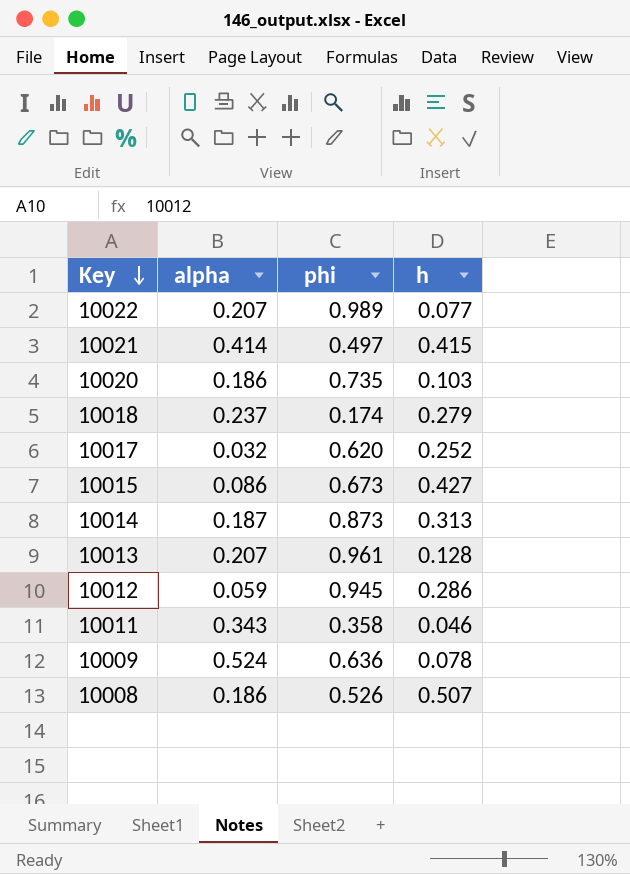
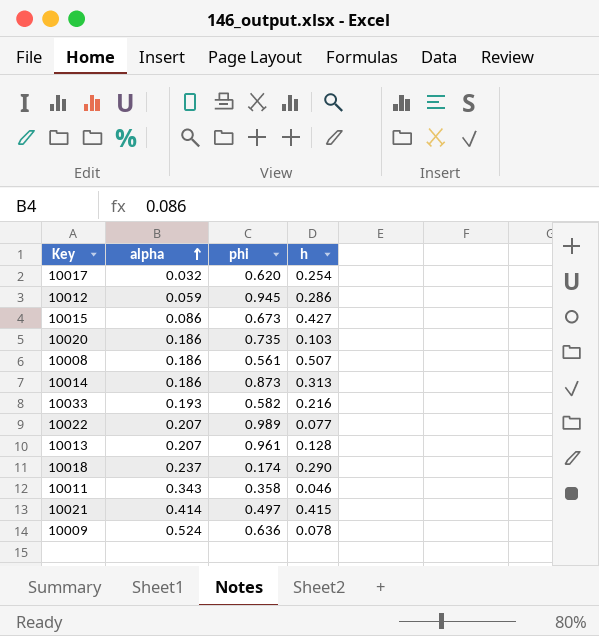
row order: Key descending -> alpha ascending
10017 | h: 0.252 -> 0.254
10008 | phi: 0.526 -> 0.561
10014 | alpha: 0.187 -> 0.186
row 10033: none -> 0.193 | 0.582 | 0.216
10018 | h: 0.279 -> 0.290

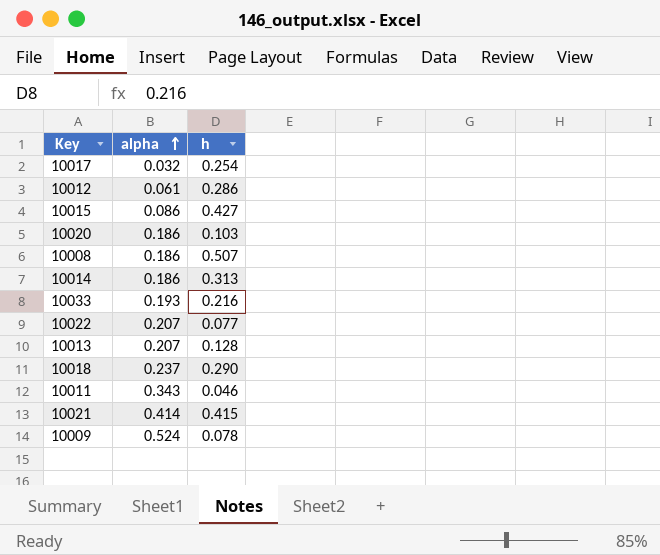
column phi | position: 3 -> none
10012 | alpha: 0.059 -> 0.061

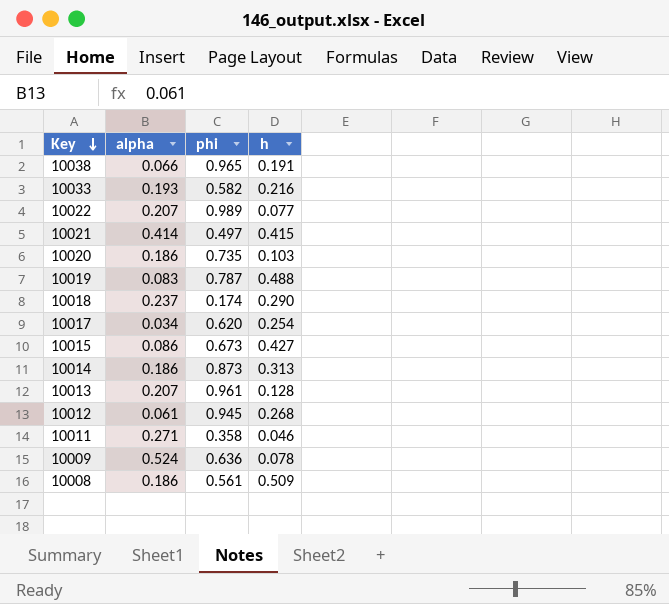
row order: alpha ascending -> Key descending
column phi | position: none -> 3
row 10038: none -> 0.066 | 0.965 | 0.191
row 10019: none -> 0.083 | 0.787 | 0.488
10017 | alpha: 0.032 -> 0.034
10012 | h: 0.286 -> 0.268
10011 | alpha: 0.343 -> 0.271
10008 | h: 0.507 -> 0.509

